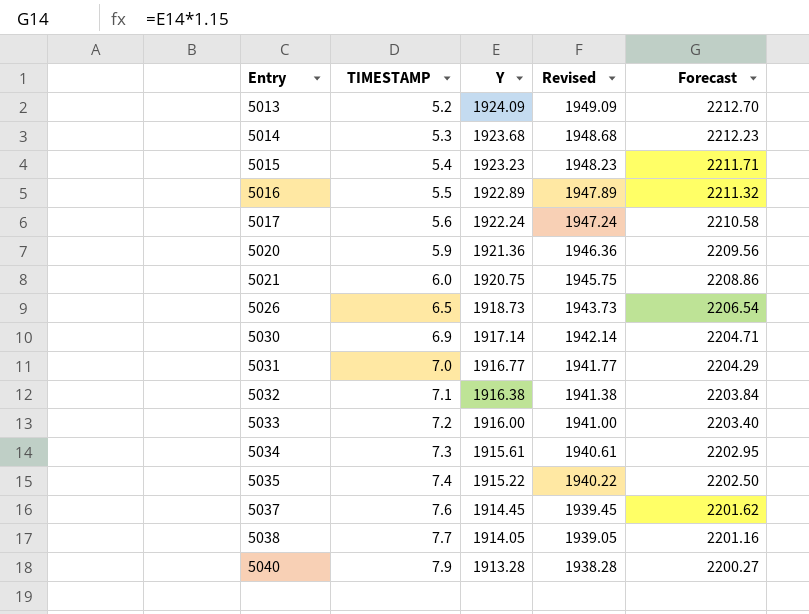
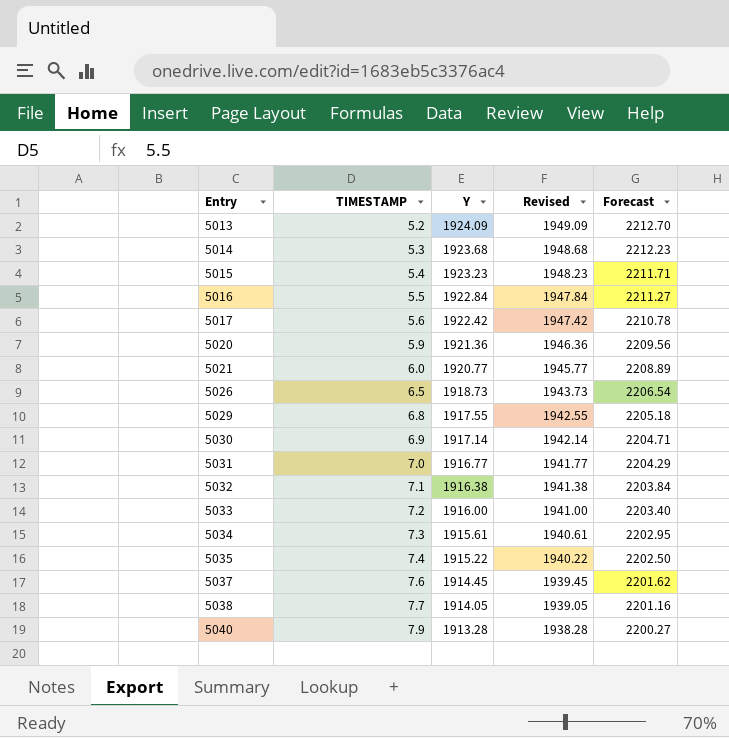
5016 | Y: 1922.89 -> 1922.84
5016 | Revised: 1947.89 -> 1947.84
5016 | Forecast: 2211.32 -> 2211.27
5017 | Y: 1922.24 -> 1922.42
5017 | Revised: 1947.24 -> 1947.42
5017 | Forecast: 2210.58 -> 2210.78
5021 | Y: 1920.75 -> 1920.77
5021 | Revised: 1945.75 -> 1945.77
5021 | Forecast: 2208.86 -> 2208.89
row 5029: none -> 6.8 | 1917.55 | 1942.55 | 2205.18

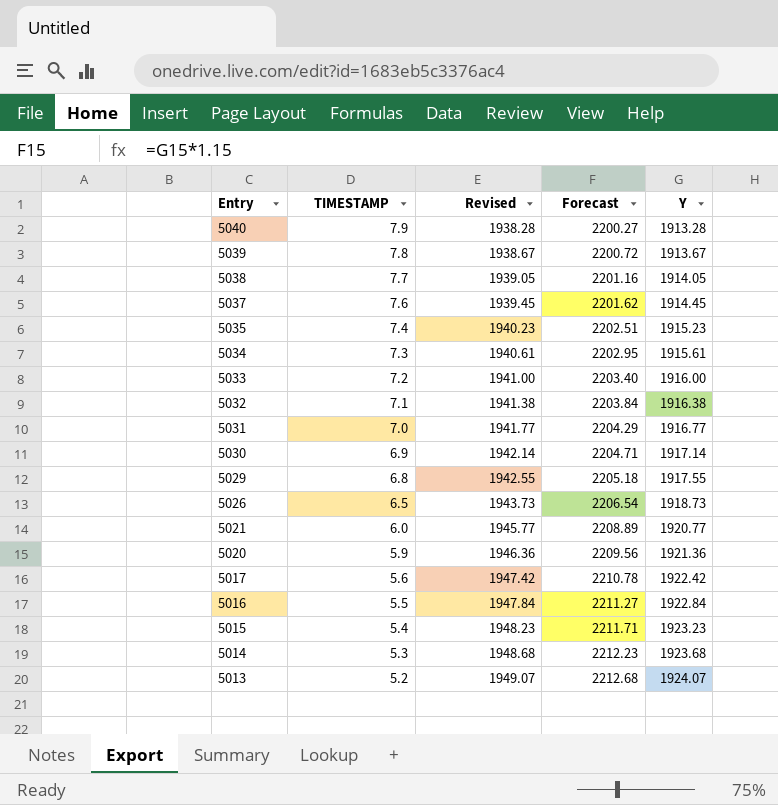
row order: Entry ascending -> Entry descending
column Y | position: 3 -> 5
row 5039: none -> 7.8 | 1938.67 | 2200.72 | 1913.67
5035 | Revised: 1940.22 -> 1940.23
5035 | Forecast: 2202.50 -> 2202.51
5035 | Y: 1915.22 -> 1915.23
5013 | Revised: 1949.09 -> 1949.07
5013 | Forecast: 2212.70 -> 2212.68
5013 | Y: 1924.09 -> 1924.07

